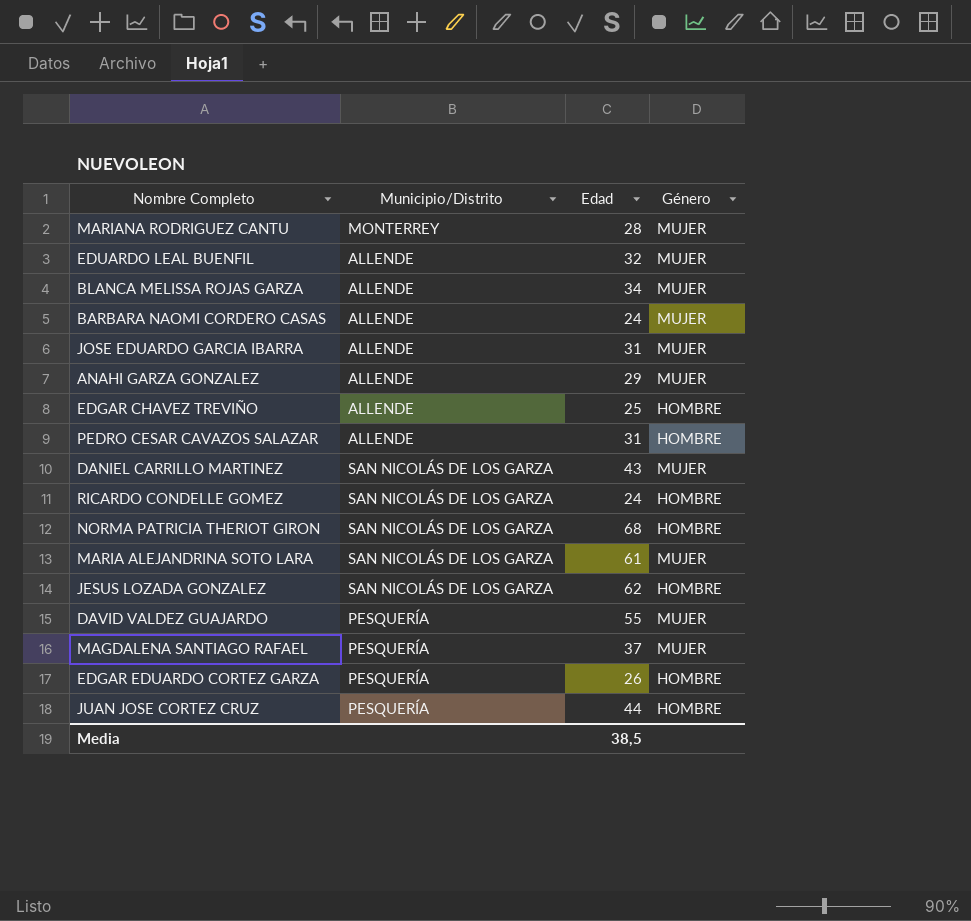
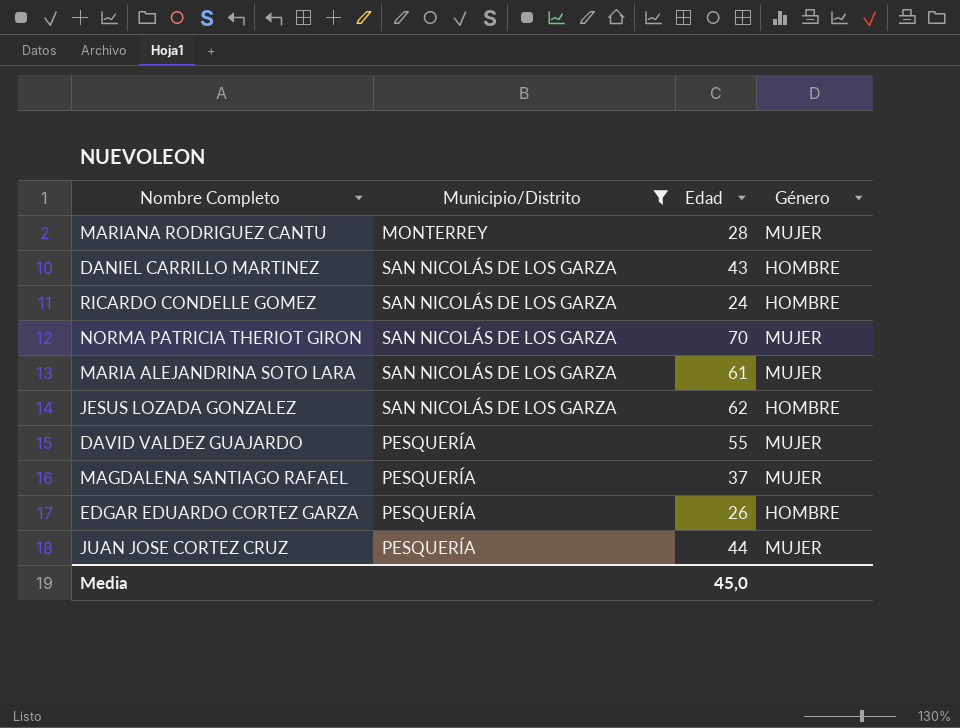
filter: none -> Municipio/Distrito != ALLENDE
DANIEL CARRILLO MARTINEZ | Género: MUJER -> HOMBRE
NORMA PATRICIA THERIOT GIRON | Edad: 68 -> 70
NORMA PATRICIA THERIOT GIRON | Género: HOMBRE -> MUJER
JUAN JOSE CORTEZ CRUZ | Género: HOMBRE -> MUJER
Media | Edad: 38,5 -> 45,0

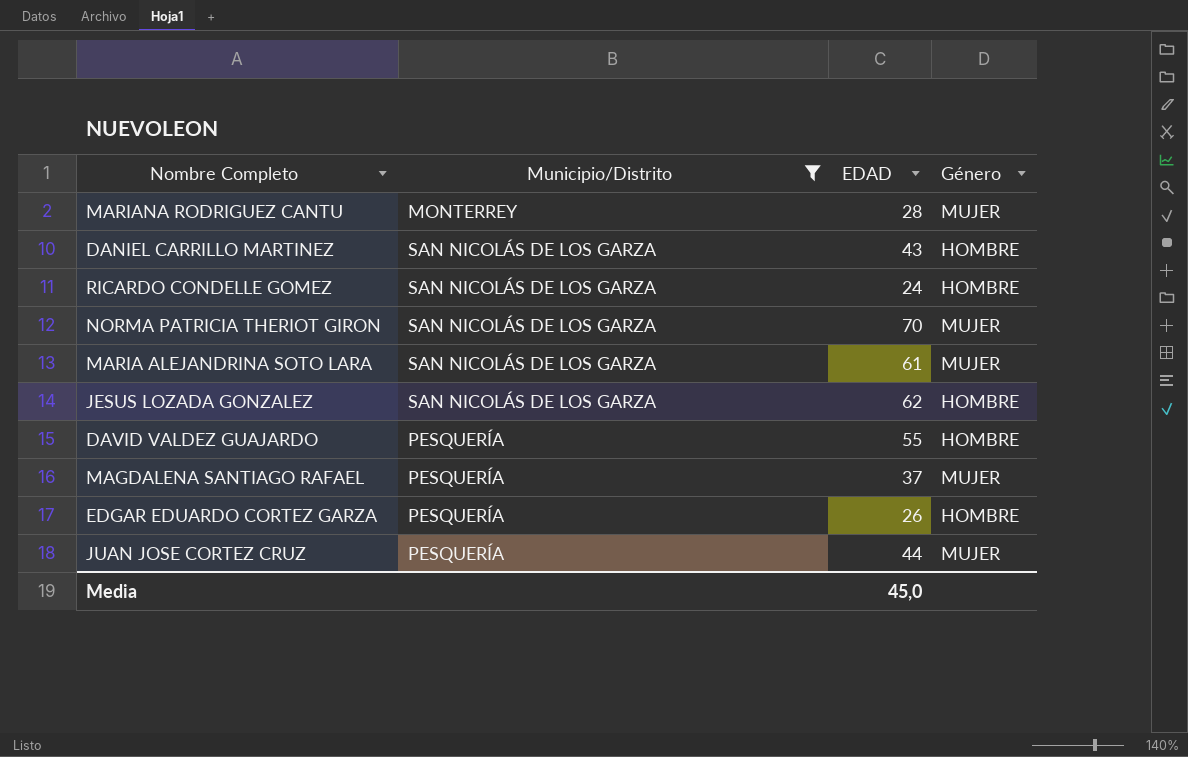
column name: Edad -> EDAD
DAVID VALDEZ GUAJARDO | Género: MUJER -> HOMBRE

